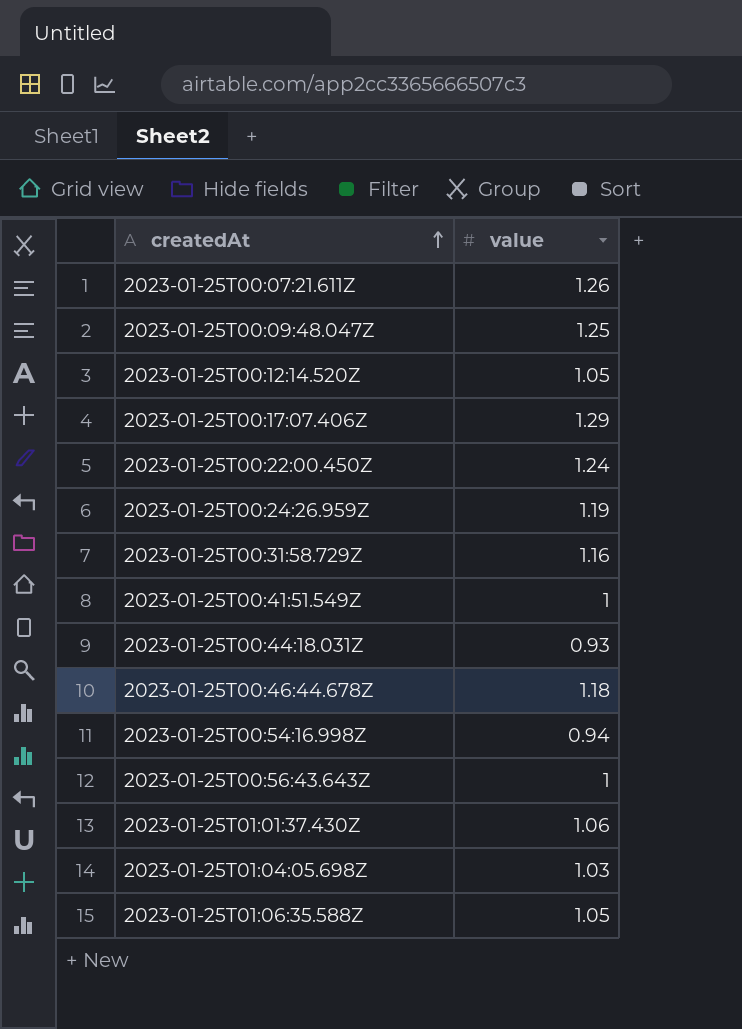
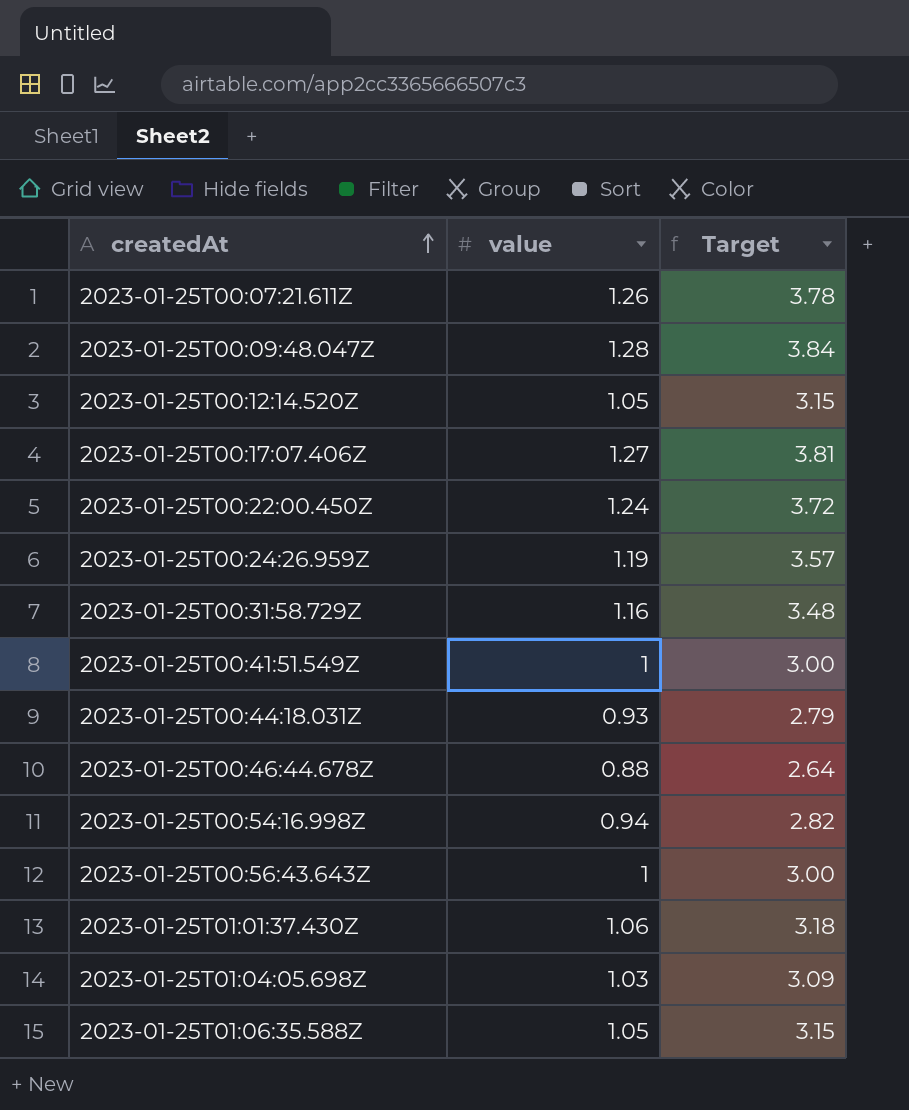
column Target | formula: none -> [value] * 3
2023-01-25T00:09:48.047Z | value: 1.25 -> 1.28
2023-01-25T00:17:07.406Z | value: 1.29 -> 1.27
2023-01-25T00:46:44.678Z | value: 1.18 -> 0.88

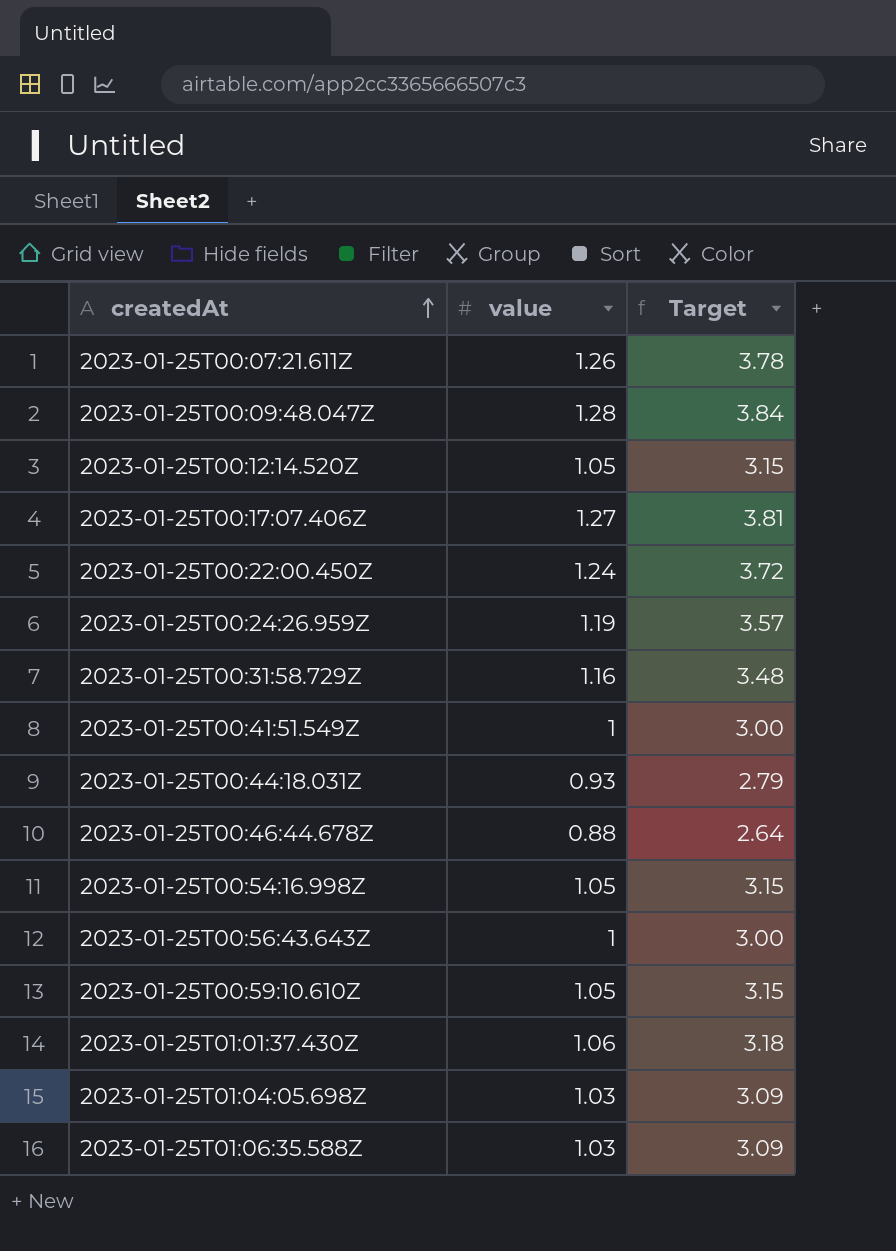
2023-01-25T00:54:16.998Z | value: 0.94 -> 1.05
2023-01-25T00:54:16.998Z | Target: 2.82 -> 3.15
row 2023-01-25T00:59:10.610Z: none -> 1.05 | 3.15
2023-01-25T01:06:35.588Z | value: 1.05 -> 1.03
2023-01-25T01:06:35.588Z | Target: 3.15 -> 3.09

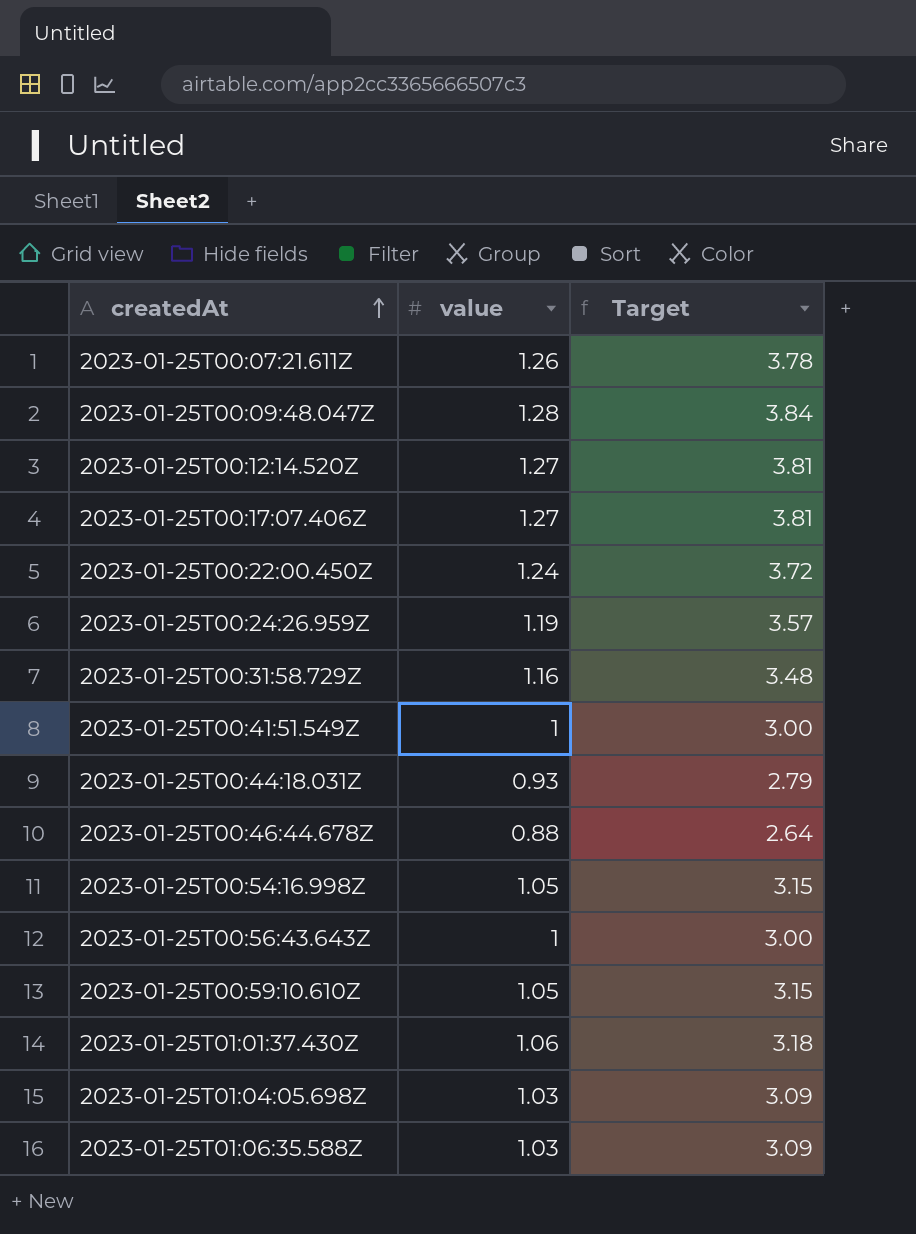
2023-01-25T00:12:14.520Z | value: 1.05 -> 1.27
2023-01-25T00:12:14.520Z | Target: 3.15 -> 3.81

